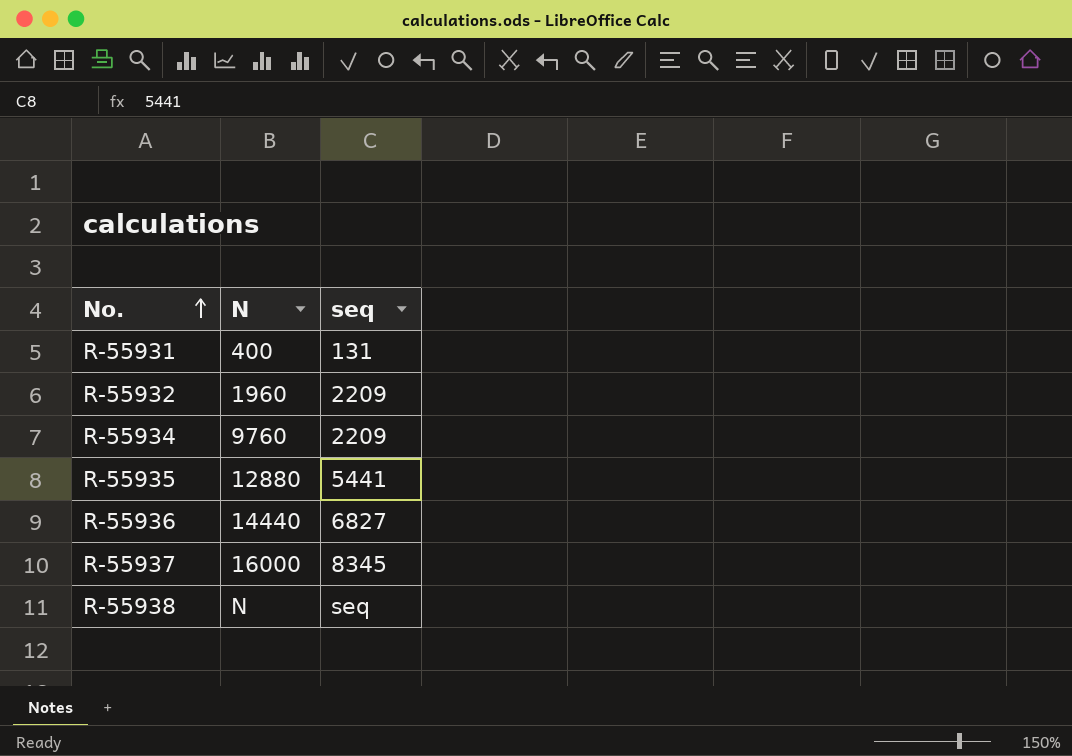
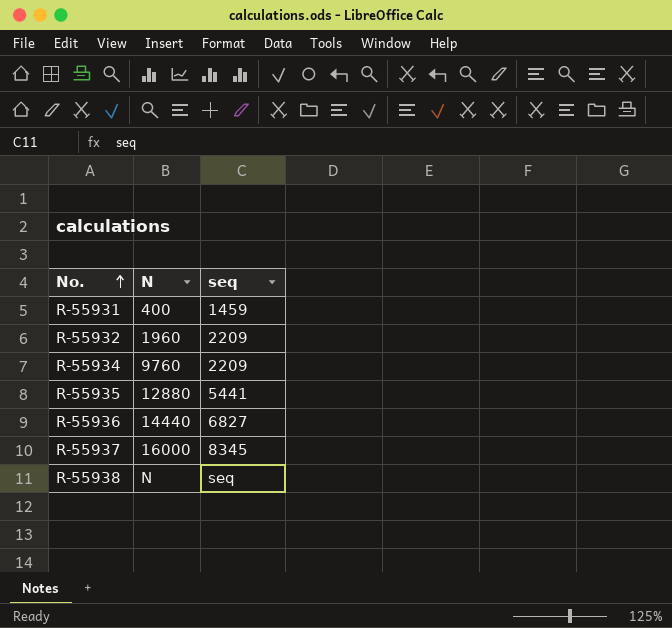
R-55931 | seq: 131 -> 1459

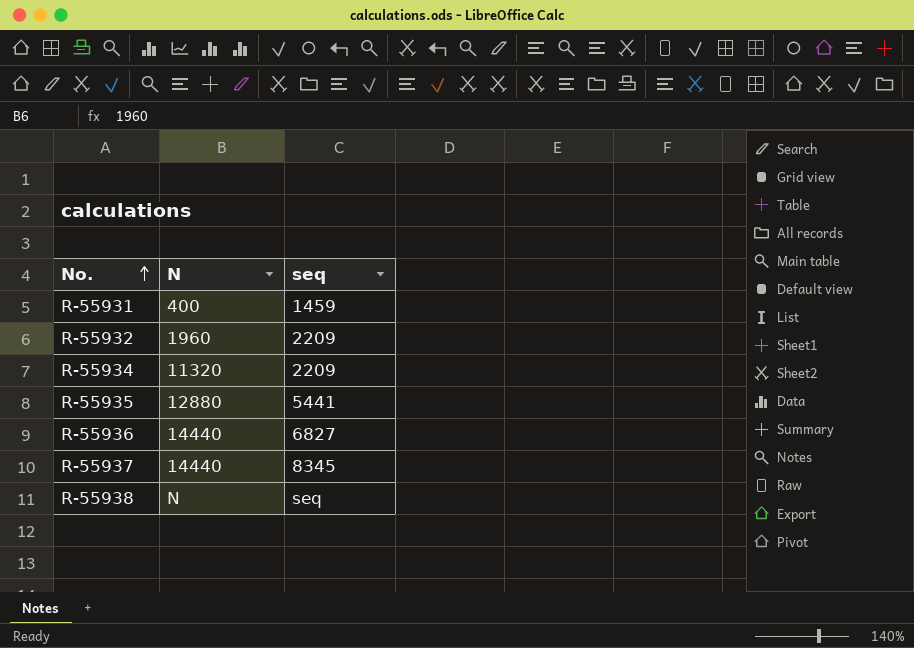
R-55934 | N: 9760 -> 11320
R-55937 | N: 16000 -> 14440

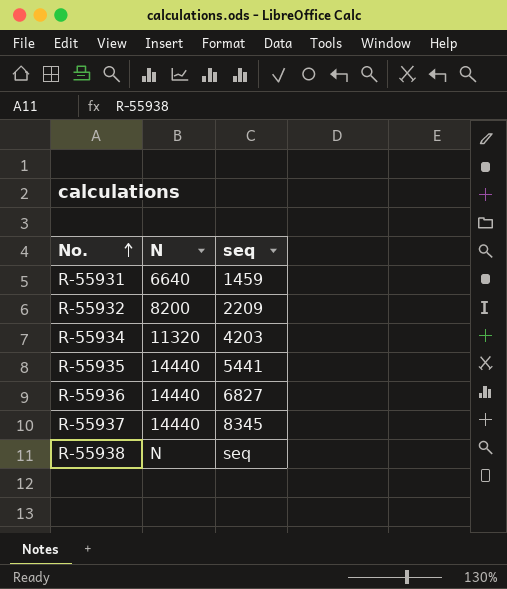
R-55931 | N: 400 -> 6640
R-55932 | N: 1960 -> 8200
R-55934 | seq: 2209 -> 4203
R-55935 | N: 12880 -> 14440

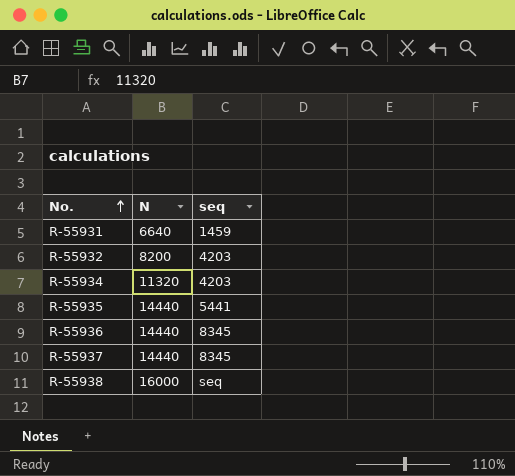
R-55932 | seq: 2209 -> 4203
R-55936 | seq: 6827 -> 8345
R-55938 | N: N -> 16000

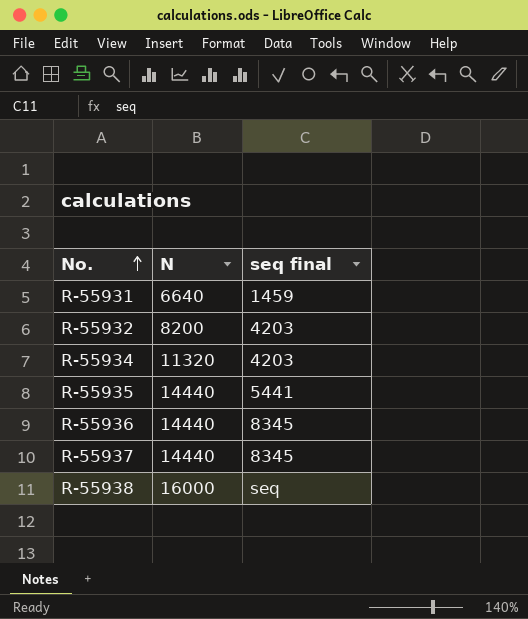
column name: seq -> seq final

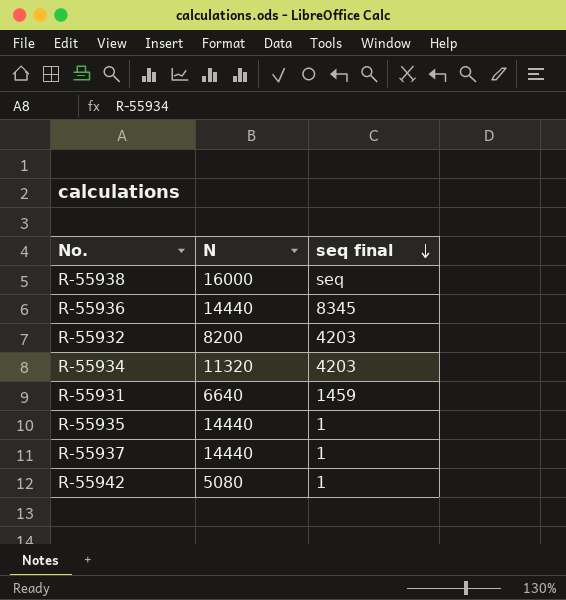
row order: No. ascending -> seq final descending
R-55935 | seq final: 5441 -> 1
R-55937 | seq final: 8345 -> 1
row R-55942: none -> 5080 | 1

